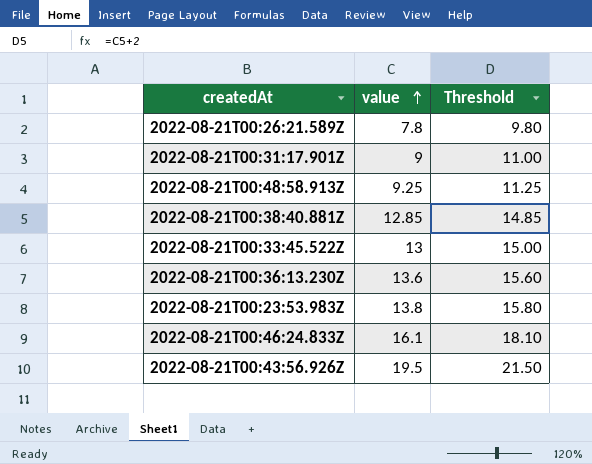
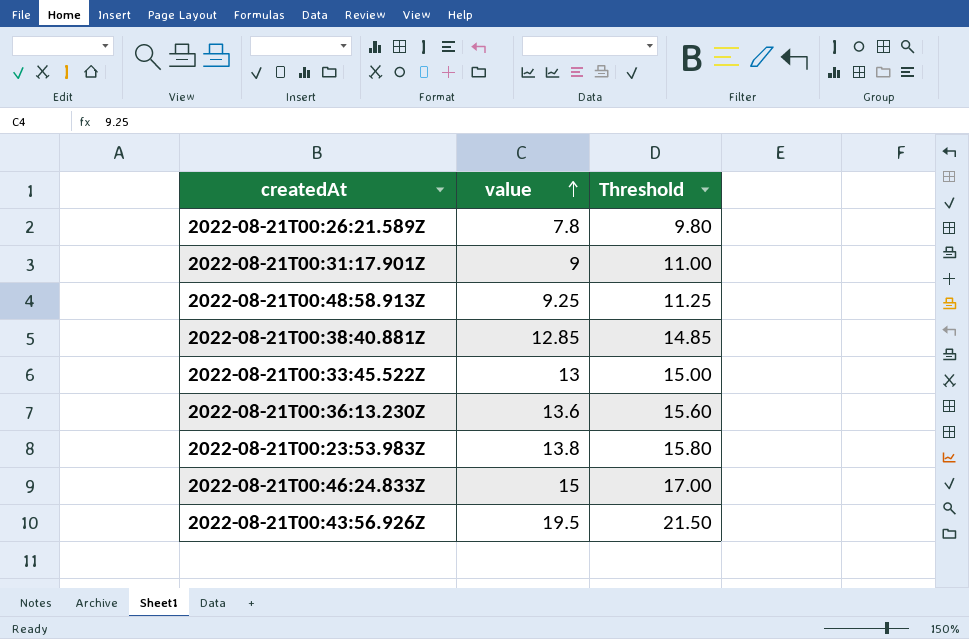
2022-08-21T00:46:24.833Z | value: 16.1 -> 15
2022-08-21T00:46:24.833Z | Threshold: 18.10 -> 17.00

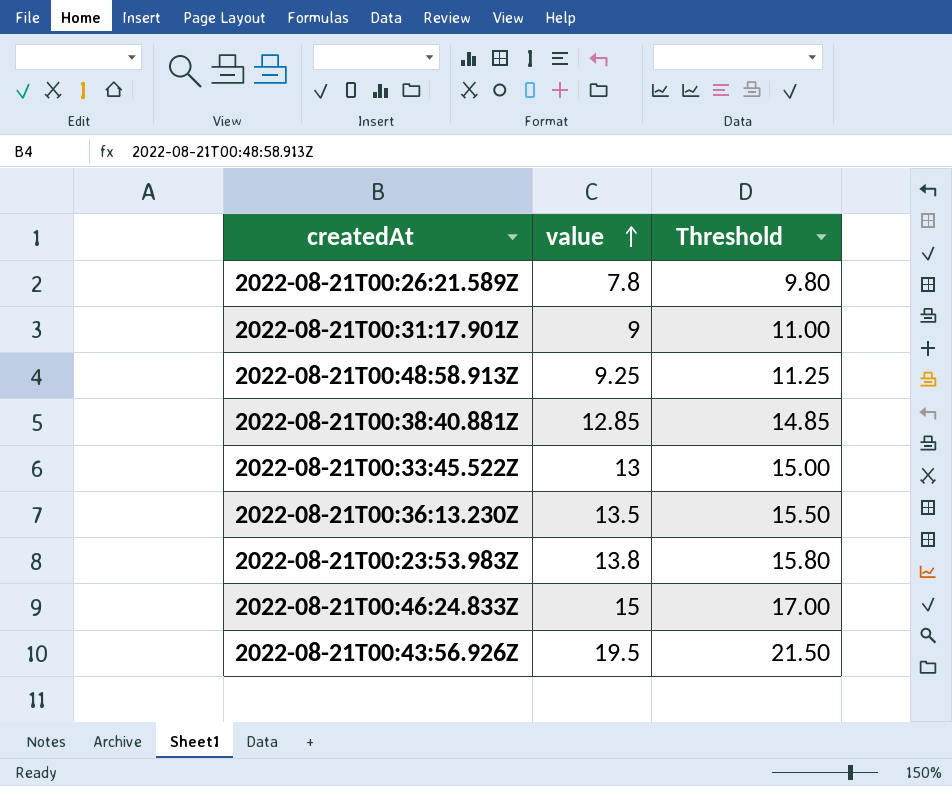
2022-08-21T00:36:13.230Z | value: 13.6 -> 13.5
2022-08-21T00:36:13.230Z | Threshold: 15.60 -> 15.50

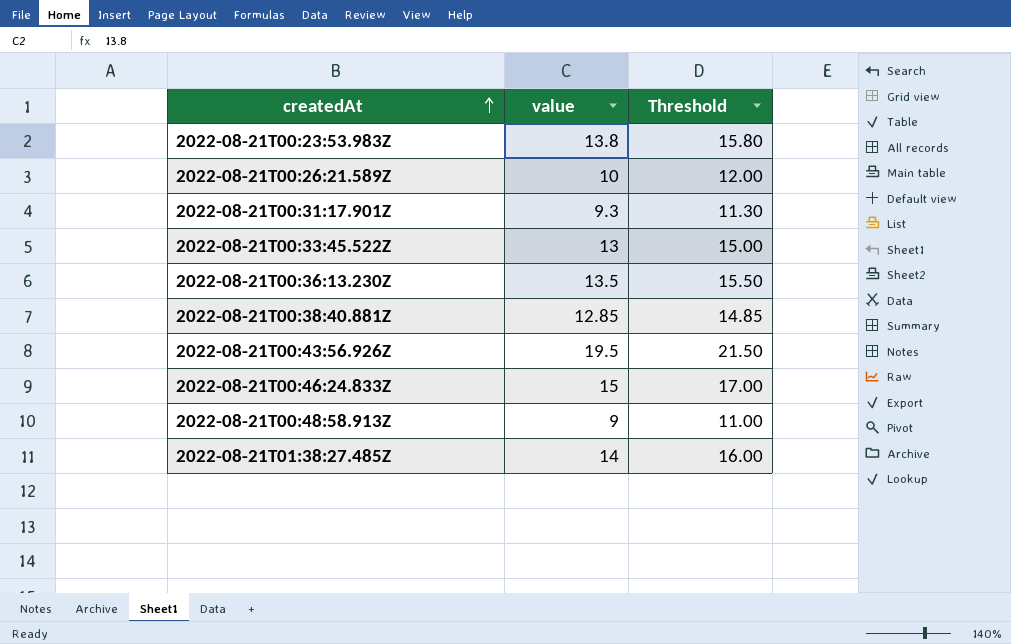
row order: value ascending -> createdAt ascending
2022-08-21T00:26:21.589Z | value: 7.8 -> 10
2022-08-21T00:26:21.589Z | Threshold: 9.80 -> 12.00
2022-08-21T00:31:17.901Z | value: 9 -> 9.3
2022-08-21T00:31:17.901Z | Threshold: 11.00 -> 11.30
2022-08-21T00:48:58.913Z | value: 9.25 -> 9
2022-08-21T00:48:58.913Z | Threshold: 11.25 -> 11.00
row 2022-08-21T01:38:27.485Z: none -> 14 | 16.00

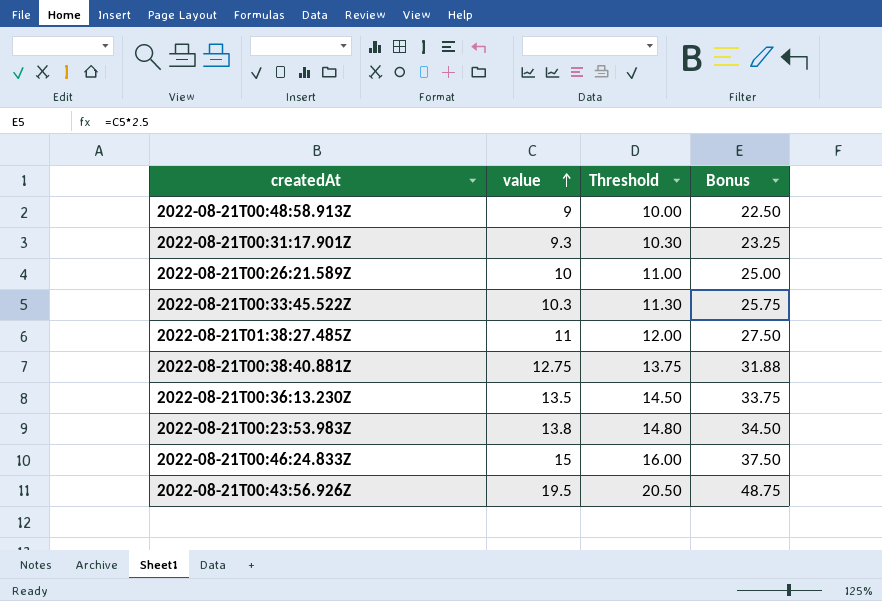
row order: createdAt ascending -> value ascending
column Threshold | formula: [value] + 2 -> [value] + 1
column Bonus | formula: none -> [value] * 2.5
2022-08-21T00:33:45.522Z | value: 13 -> 10.3
2022-08-21T01:38:27.485Z | value: 14 -> 11
2022-08-21T00:38:40.881Z | value: 12.85 -> 12.75

